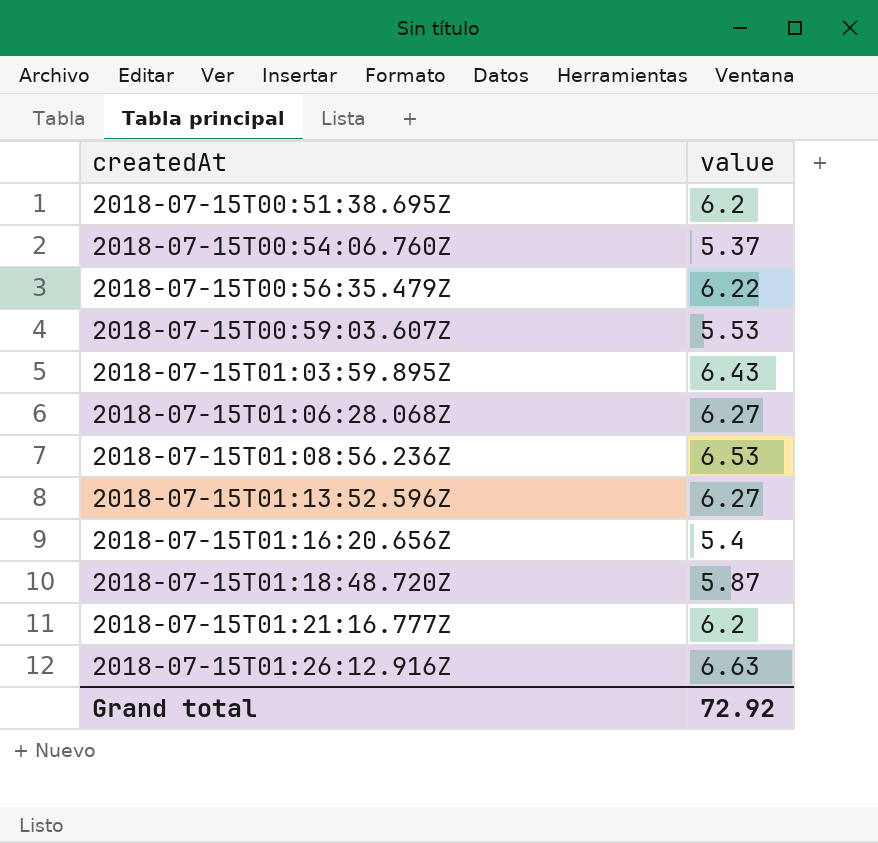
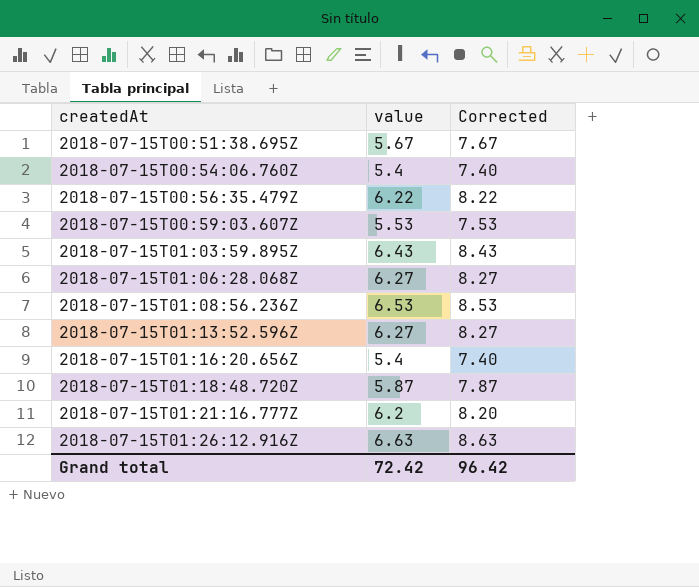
column Corrected | formula: none -> [value] + 2
2018-07-15T00:51:38.695Z | value: 6.2 -> 5.67
2018-07-15T00:54:06.760Z | value: 5.37 -> 5.4
Grand total | value: 72.92 -> 72.42

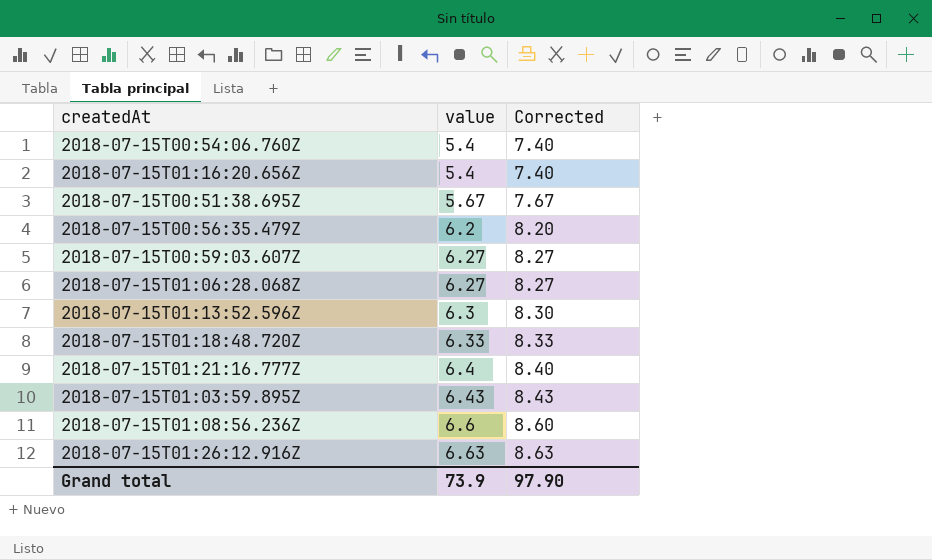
row order: createdAt ascending -> value ascending
2018-07-15T00:56:35.479Z | value: 6.22 -> 6.2
2018-07-15T00:56:35.479Z | Corrected: 8.22 -> 8.20
2018-07-15T00:59:03.607Z | value: 5.53 -> 6.27
2018-07-15T00:59:03.607Z | Corrected: 7.53 -> 8.27
2018-07-15T01:13:52.596Z | value: 6.27 -> 6.3
2018-07-15T01:13:52.596Z | Corrected: 8.27 -> 8.30
2018-07-15T01:18:48.720Z | value: 5.87 -> 6.33
2018-07-15T01:18:48.720Z | Corrected: 7.87 -> 8.33
2018-07-15T01:21:16.777Z | value: 6.2 -> 6.4
2018-07-15T01:21:16.777Z | Corrected: 8.20 -> 8.40
2018-07-15T01:08:56.236Z | value: 6.53 -> 6.6
2018-07-15T01:08:56.236Z | Corrected: 8.53 -> 8.60
Grand total | value: 72.42 -> 73.9
Grand total | Corrected: 96.42 -> 97.90

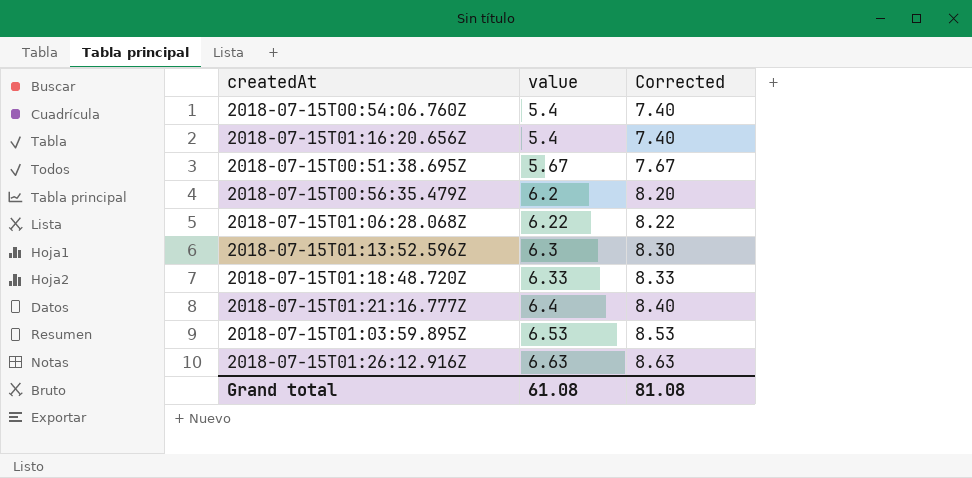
row 2018-07-15T00:59:03.607Z: 6.27 | 8.27 -> none
row 2018-07-15T01:08:56.236Z: 6.6 | 8.60 -> none
2018-07-15T01:06:28.068Z | value: 6.27 -> 6.22
2018-07-15T01:06:28.068Z | Corrected: 8.27 -> 8.22
2018-07-15T01:03:59.895Z | value: 6.43 -> 6.53
2018-07-15T01:03:59.895Z | Corrected: 8.43 -> 8.53
Grand total | value: 73.9 -> 61.08
Grand total | Corrected: 97.90 -> 81.08

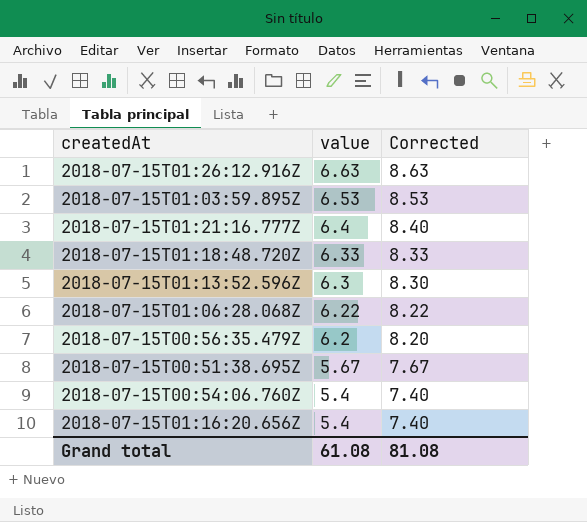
row order: value ascending -> value descending

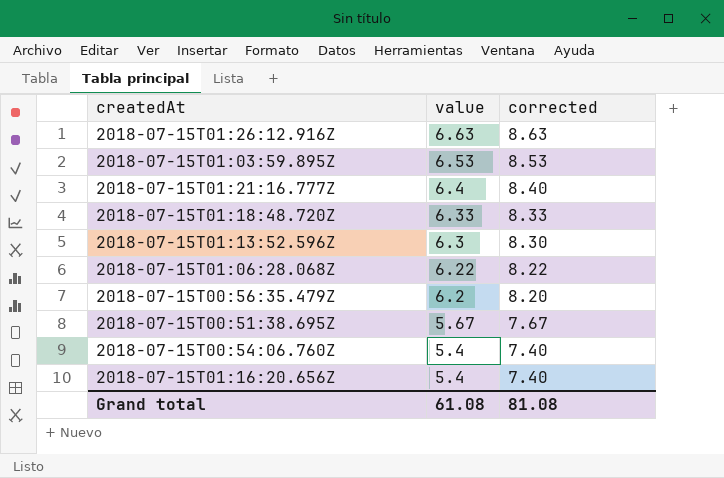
column name: Corrected -> corrected

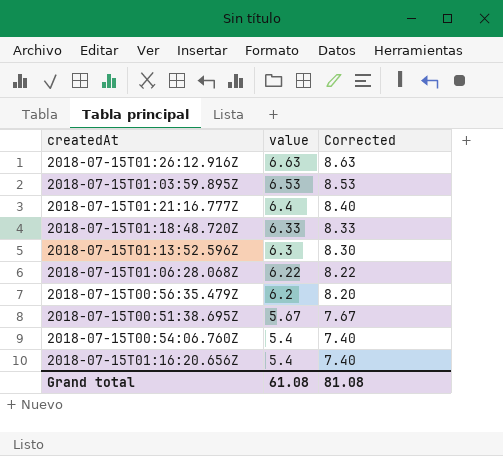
column name: corrected -> Corrected

